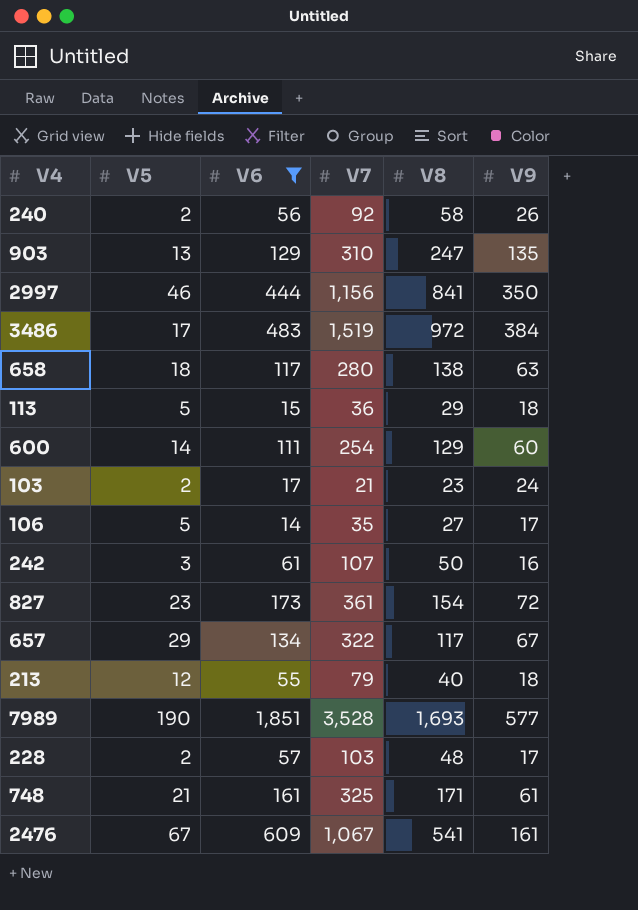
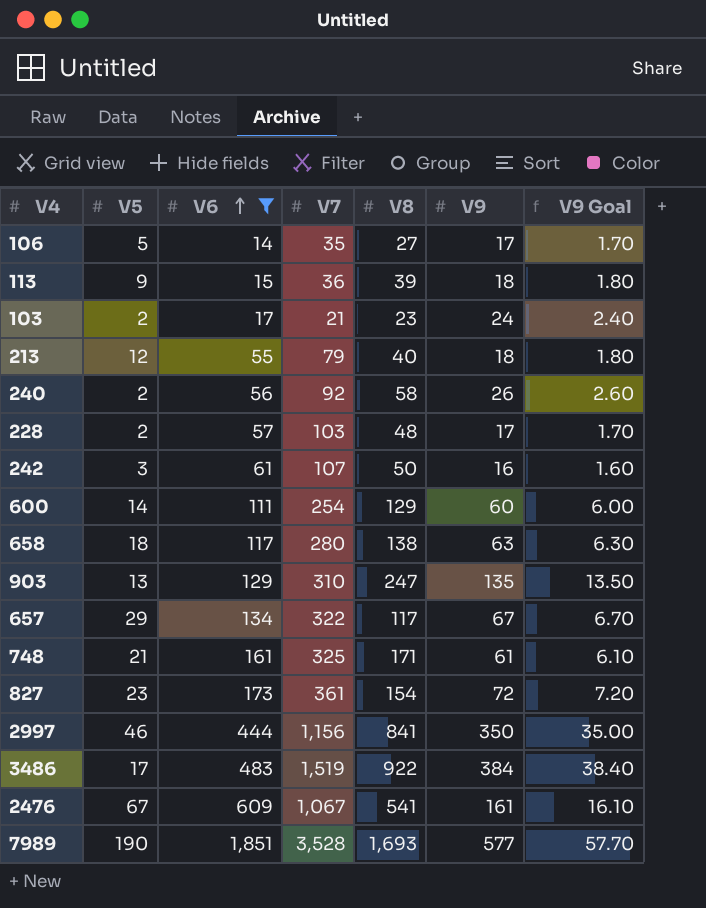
row order: none -> V6 ascending
column V9 Goal | formula: none -> [V9] * 0.1
113 | V5: 5 -> 9
113 | V8: 29 -> 39
3486 | V8: 972 -> 922

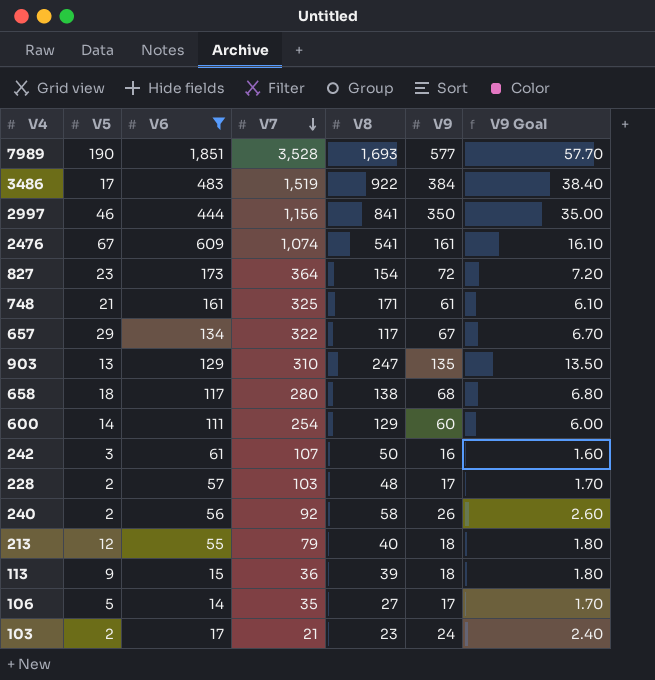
row order: V6 ascending -> V7 descending
2476 | V7: 1,067 -> 1,074
827 | V7: 361 -> 364
658 | V9: 63 -> 68
658 | V9 Goal: 6.30 -> 6.80

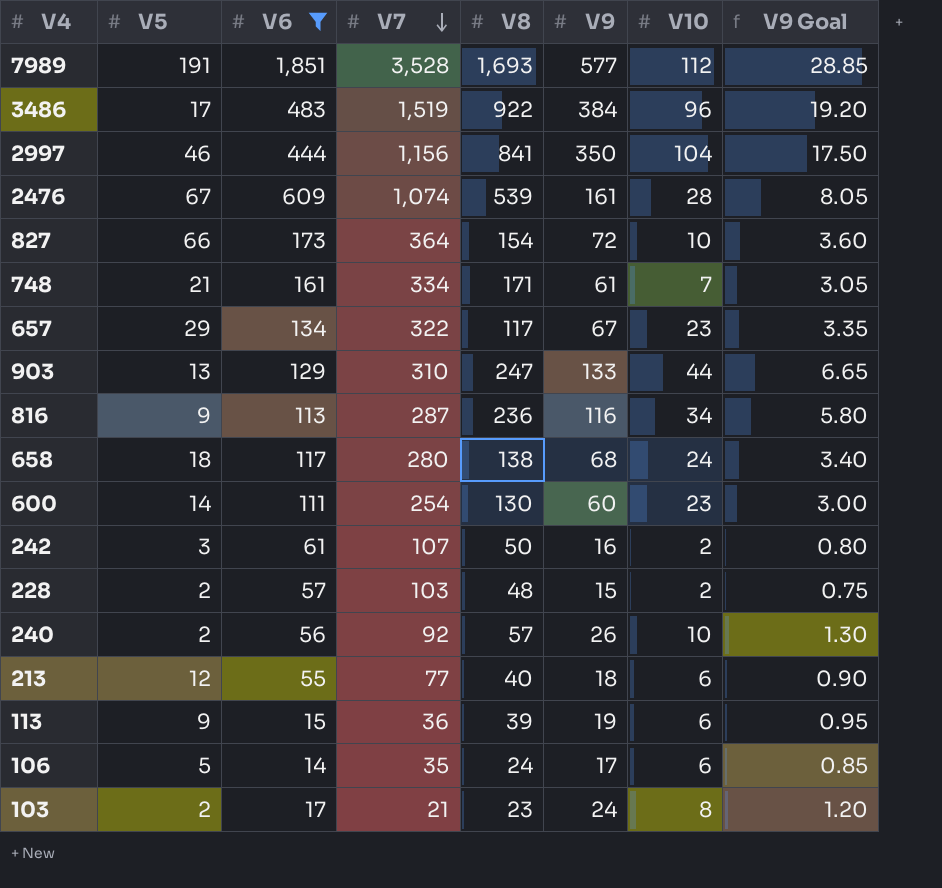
column V10 | position: none -> 7
column V9 Goal | formula: [V9] * 0.1 -> [V9] * 0.05
7989 | V5: 190 -> 191
2476 | V8: 541 -> 539
827 | V5: 23 -> 66
748 | V7: 325 -> 334
903 | V9: 135 -> 133
row 816: none -> 9 | 113 | 287 | 236 | 116 | 34 | 5.80
600 | V8: 129 -> 130
228 | V9: 17 -> 15
240 | V8: 58 -> 57
213 | V7: 79 -> 77
113 | V9: 18 -> 19
106 | V8: 27 -> 24

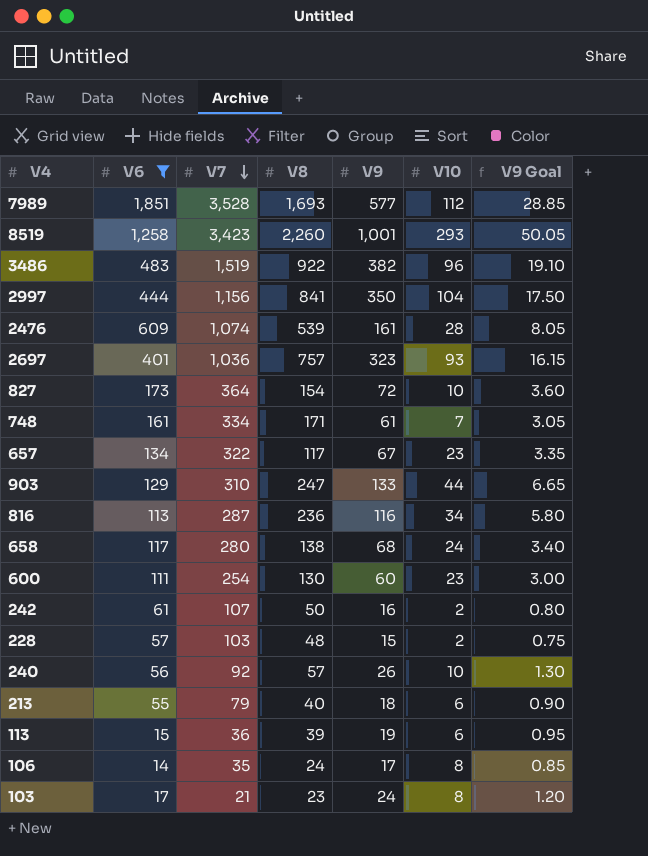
column V5 | position: 2 -> none
row 8519: none -> 1,258 | 3,423 | 2,260 | 1,001 | 293 | 50.05
3486 | V9: 384 -> 382
3486 | V9 Goal: 19.20 -> 19.10
row 2697: none -> 401 | 1,036 | 757 | 323 | 93 | 16.15
213 | V7: 77 -> 79
106 | V10: 6 -> 8

